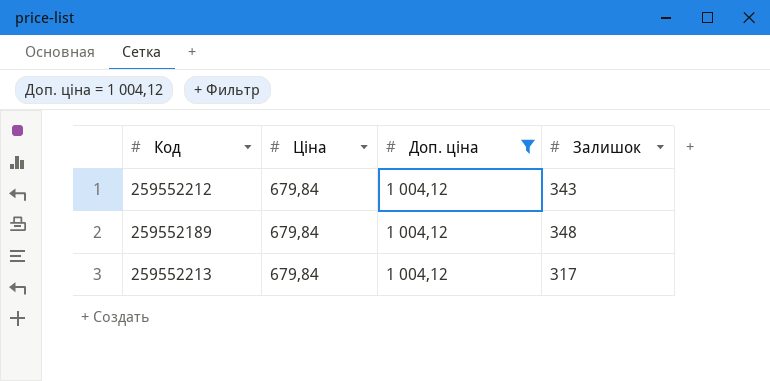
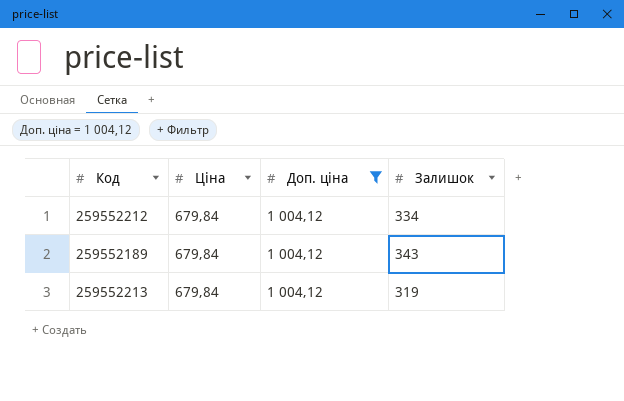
259552212 | Залишок: 343 -> 334
259552189 | Залишок: 348 -> 343
259552213 | Залишок: 317 -> 319

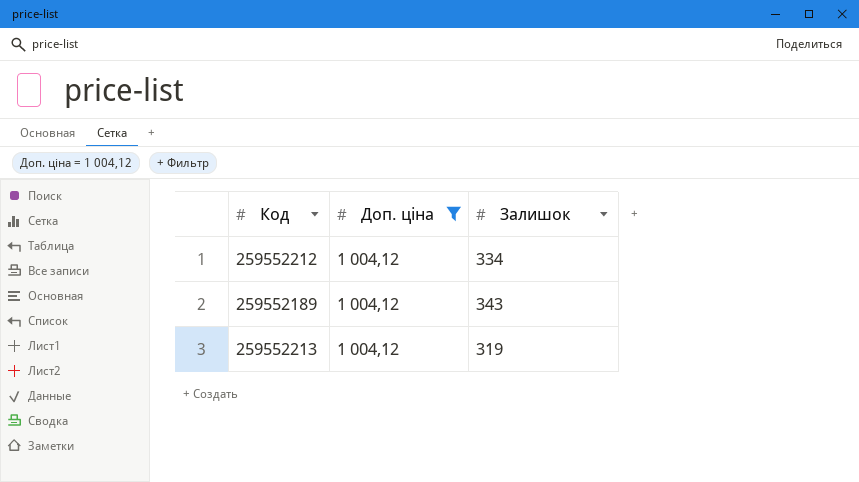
column Ціна | position: 2 -> none

